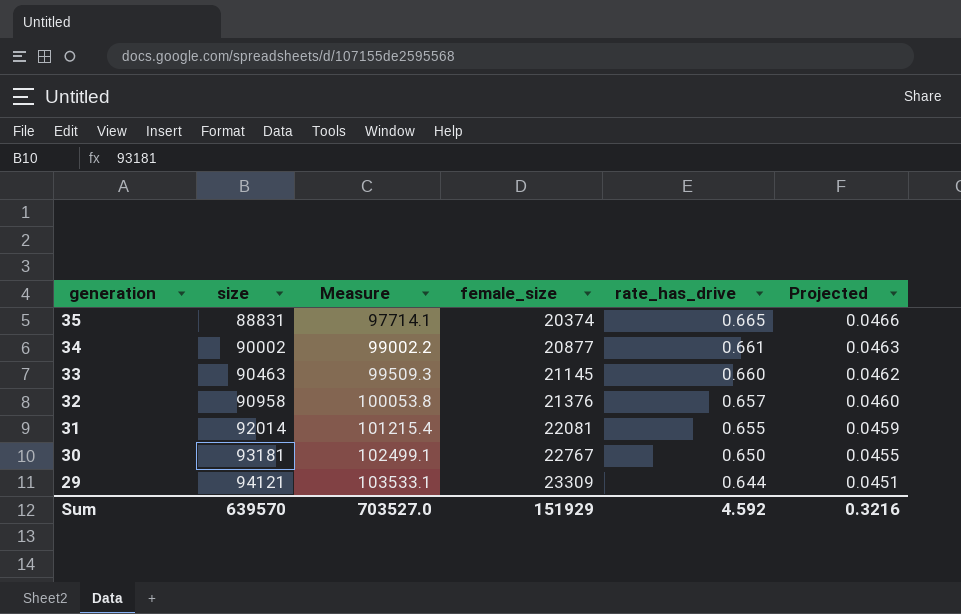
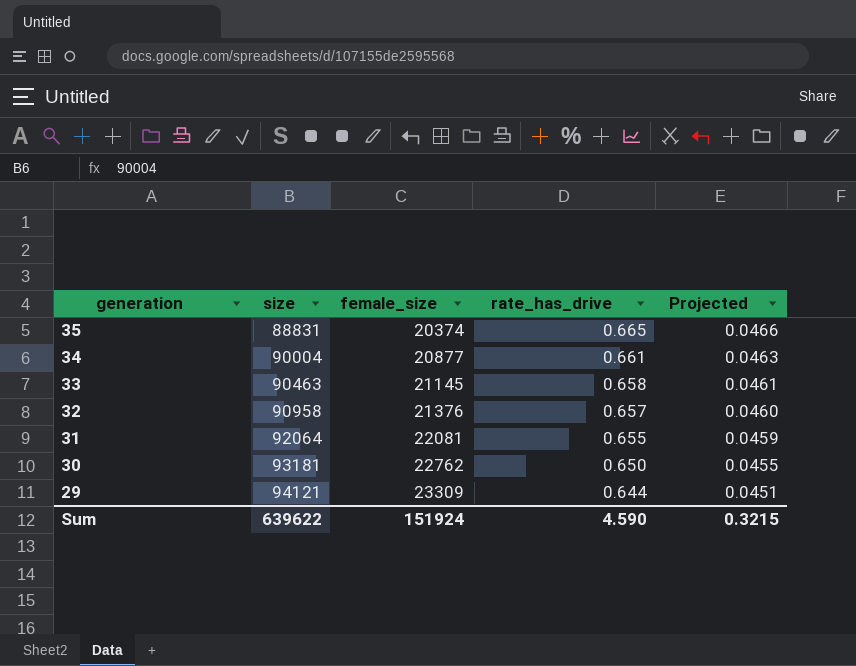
column Measure | formula: [size] * 1.1 -> none
34 | size: 90002 -> 90004
33 | rate_has_drive: 0.660 -> 0.658
33 | Projected: 0.0462 -> 0.0461
31 | size: 92014 -> 92064
30 | female_size: 22767 -> 22762
Sum | size: 639570 -> 639622
Sum | female_size: 151929 -> 151924
Sum | rate_has_drive: 4.592 -> 4.590
Sum | Projected: 0.3216 -> 0.3215

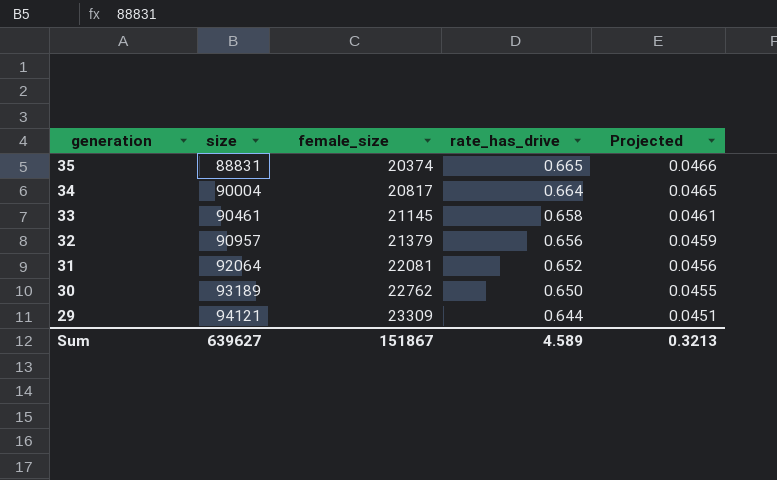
34 | female_size: 20877 -> 20817
34 | rate_has_drive: 0.661 -> 0.664
34 | Projected: 0.0463 -> 0.0465
33 | size: 90463 -> 90461
32 | size: 90958 -> 90957
32 | female_size: 21376 -> 21379
32 | rate_has_drive: 0.657 -> 0.656
32 | Projected: 0.0460 -> 0.0459
31 | rate_has_drive: 0.655 -> 0.652
31 | Projected: 0.0459 -> 0.0456
30 | size: 93181 -> 93189
Sum | size: 639622 -> 639627
Sum | female_size: 151924 -> 151867
Sum | rate_has_drive: 4.590 -> 4.589
Sum | Projected: 0.3215 -> 0.3213

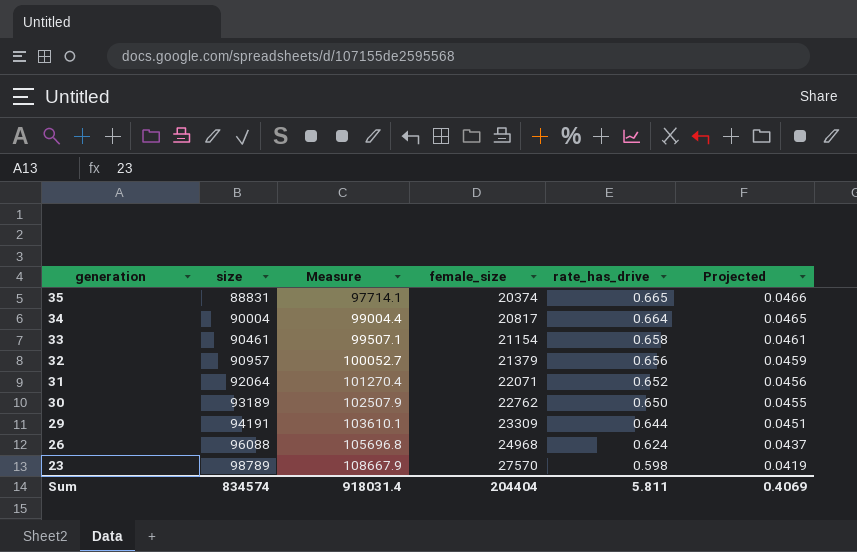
column Measure | formula: none -> [size] * 1.1
33 | female_size: 21145 -> 21154
31 | female_size: 22081 -> 22071
29 | size: 94121 -> 94191
row 26: none -> 96088 | 105696.8 | 24968 | 0.624 | 0.0437
row 23: none -> 98789 | 108667.9 | 27570 | 0.598 | 0.0419
Sum | size: 639627 -> 834574
Sum | female_size: 151867 -> 204404
Sum | rate_has_drive: 4.589 -> 5.811
Sum | Projected: 0.3213 -> 0.4069

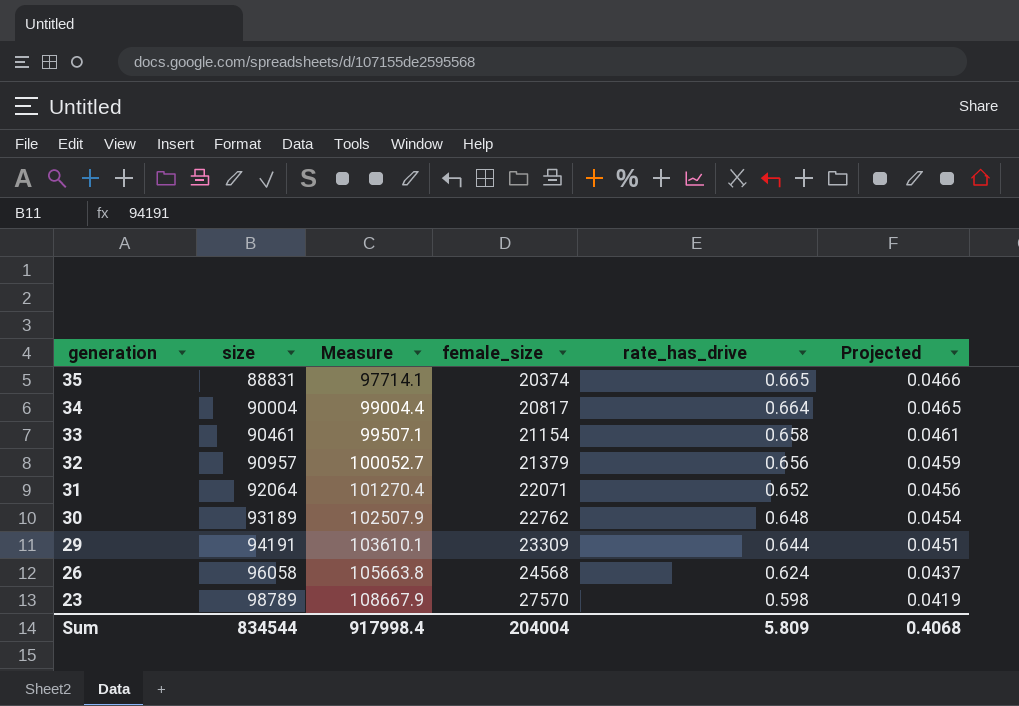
30 | rate_has_drive: 0.650 -> 0.648
30 | Projected: 0.0455 -> 0.0454
26 | size: 96088 -> 96058
26 | Measure: 105696.8 -> 105663.8
26 | female_size: 24968 -> 24568
Sum | size: 834574 -> 834544
Sum | Measure: 918031.4 -> 917998.4
Sum | female_size: 204404 -> 204004
Sum | rate_has_drive: 5.811 -> 5.809
Sum | Projected: 0.4069 -> 0.4068

